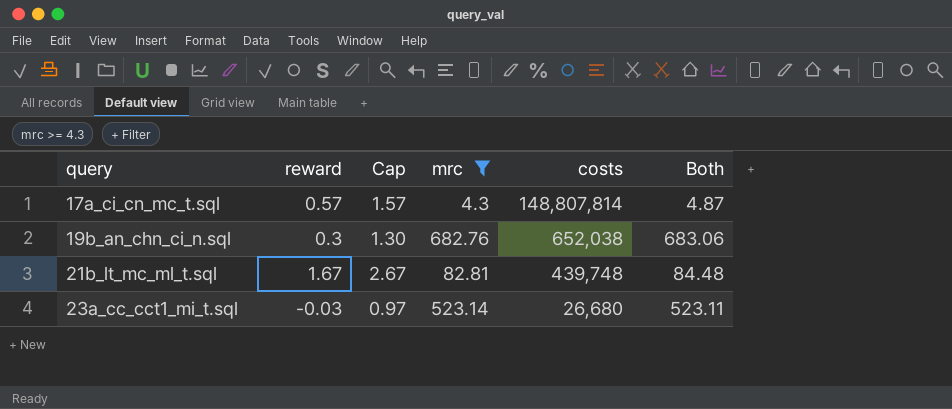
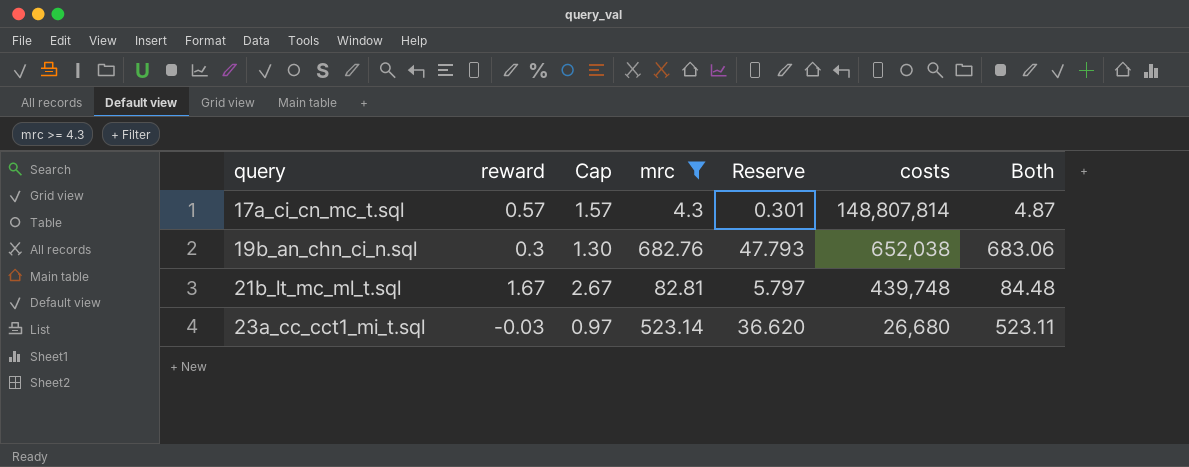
column Reserve | formula: none -> [mrc] * 0.07

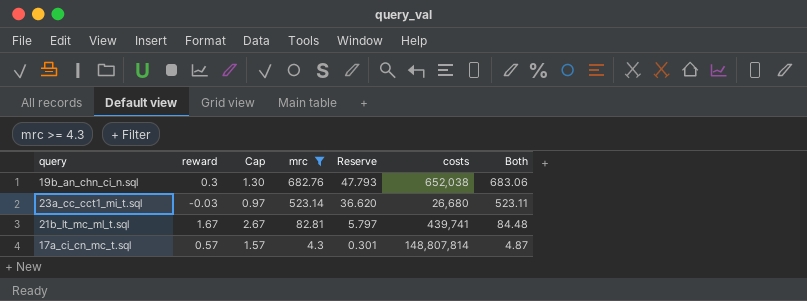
row order: query ascending -> mrc descending
21b_lt_mc_ml_t.sql | costs: 439,748 -> 439,741

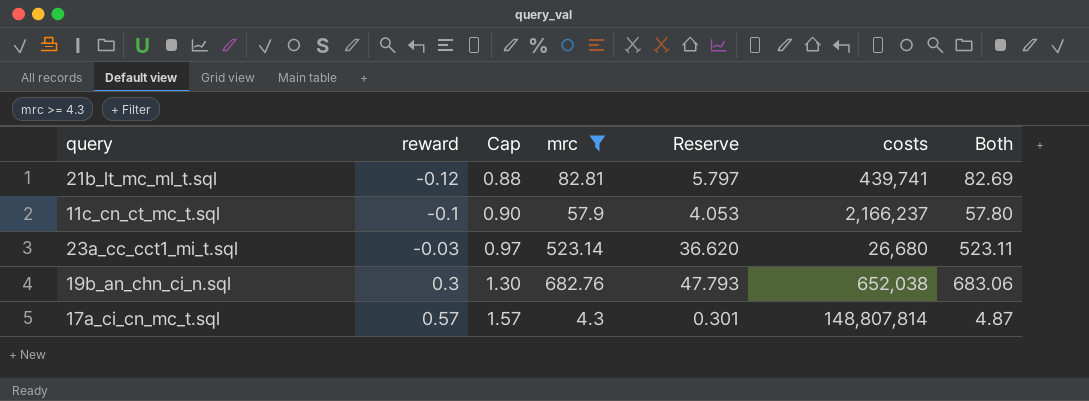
row order: mrc descending -> reward ascending
21b_lt_mc_ml_t.sql | reward: 1.67 -> -0.12
21b_lt_mc_ml_t.sql | Cap: 2.67 -> 0.88
21b_lt_mc_ml_t.sql | Both: 84.48 -> 82.69
row 11c_cn_ct_mc_t.sql: none -> -0.1 | 0.90 | 57.9 | 4.053 | 2,166,237 | 57.80

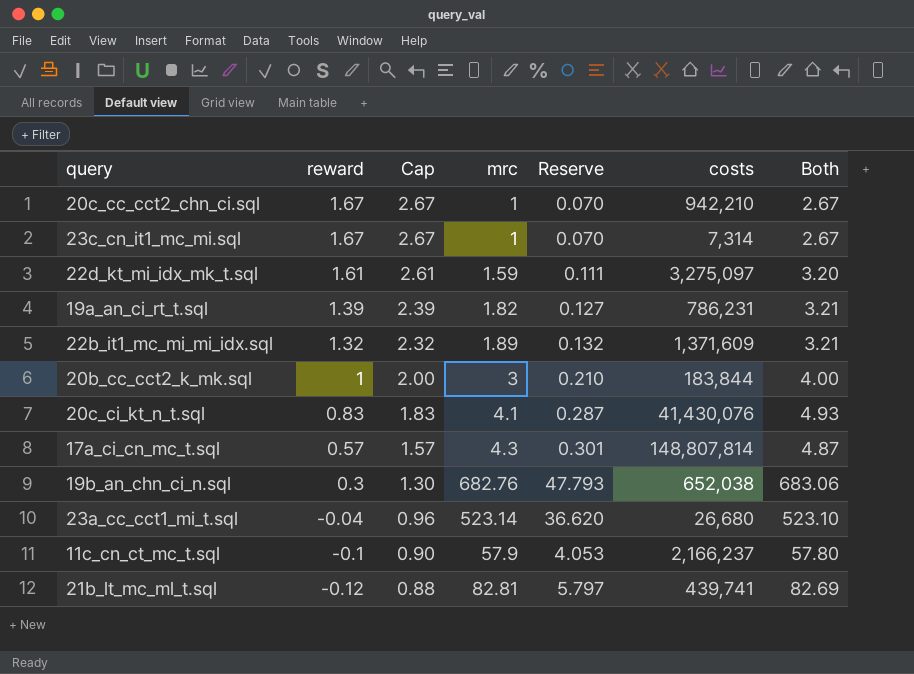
filter: mrc >= 4.3 -> none
row order: reward ascending -> reward descending
23a_cc_cct1_mi_t.sql | reward: -0.03 -> -0.04
23a_cc_cct1_mi_t.sql | Cap: 0.97 -> 0.96
23a_cc_cct1_mi_t.sql | Both: 523.11 -> 523.10

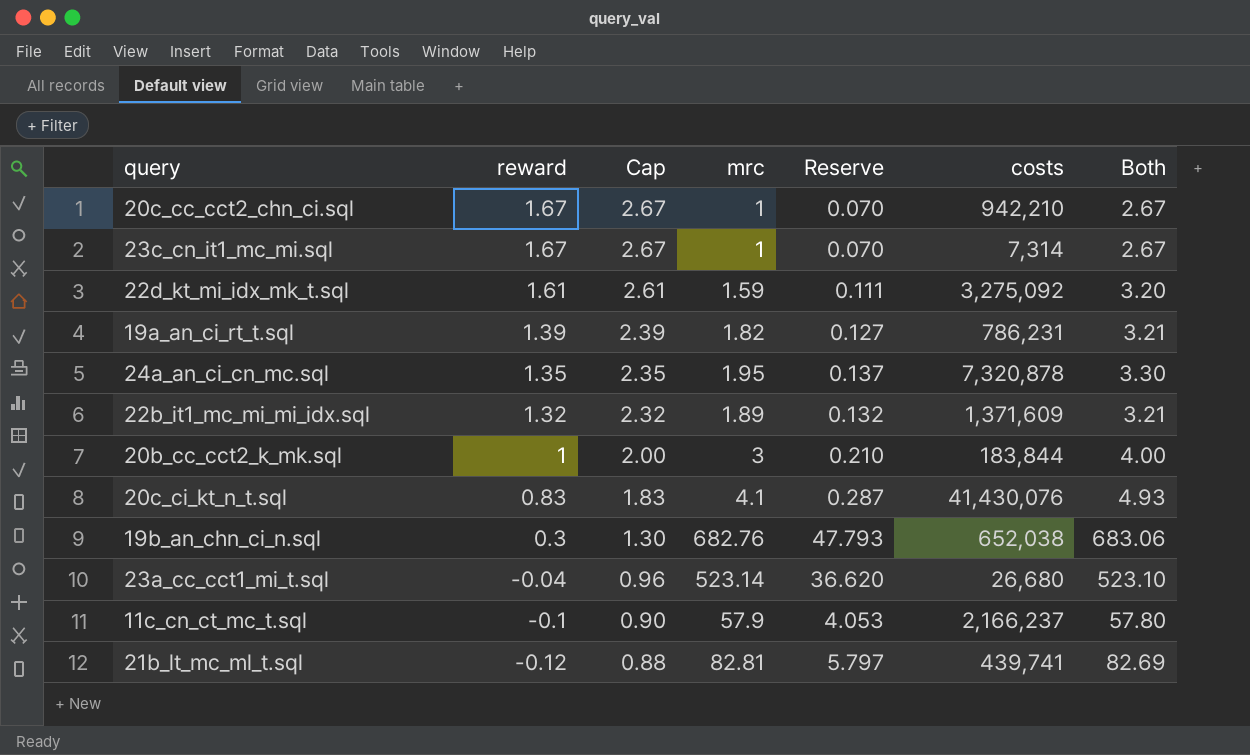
row 17a_ci_cn_mc_t.sql: 0.57 | 1.57 | 4.3 | 0.301 | 148,807,814 | 4.87 -> none
22d_kt_mi_idx_mk_t.sql | costs: 3,275,097 -> 3,275,092
row 24a_an_ci_cn_mc.sql: none -> 1.35 | 2.35 | 1.95 | 0.137 | 7,320,878 | 3.30

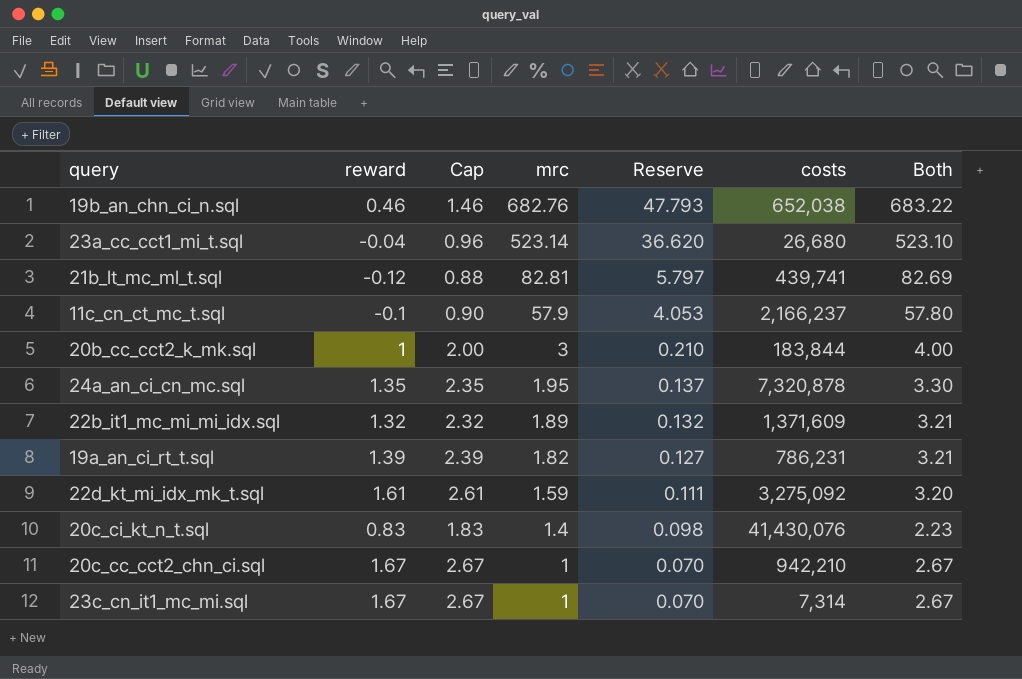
row order: reward descending -> mrc descending
19b_an_chn_ci_n.sql | reward: 0.3 -> 0.46
19b_an_chn_ci_n.sql | Cap: 1.30 -> 1.46
19b_an_chn_ci_n.sql | Both: 683.06 -> 683.22
20c_ci_kt_n_t.sql | mrc: 4.1 -> 1.4
20c_ci_kt_n_t.sql | Reserve: 0.287 -> 0.098
20c_ci_kt_n_t.sql | Both: 4.93 -> 2.23

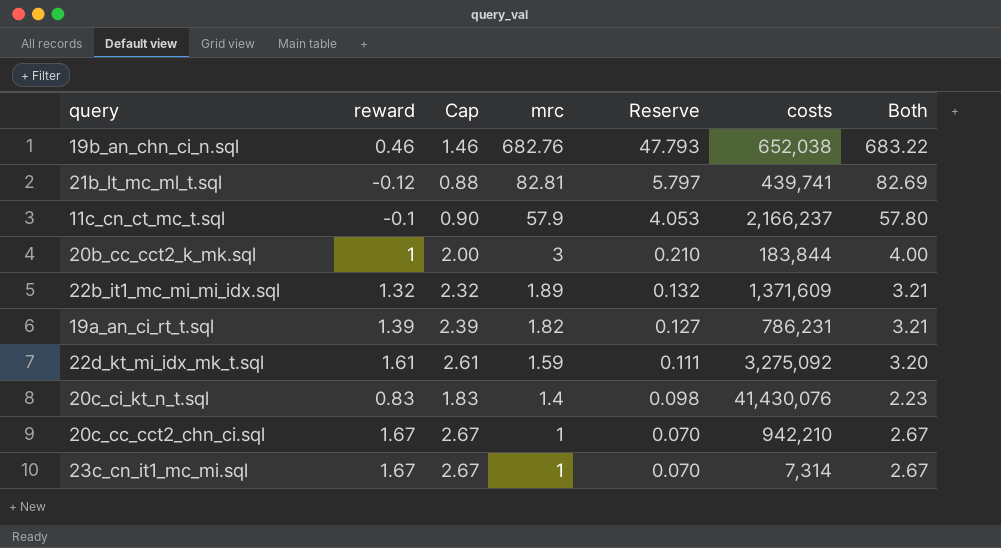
row 23a_cc_cct1_mi_t.sql: -0.04 | 0.96 | 523.14 | 36.620 | 26,680 | 523.10 -> none
row 24a_an_ci_cn_mc.sql: 1.35 | 2.35 | 1.95 | 0.137 | 7,320,878 | 3.30 -> none

